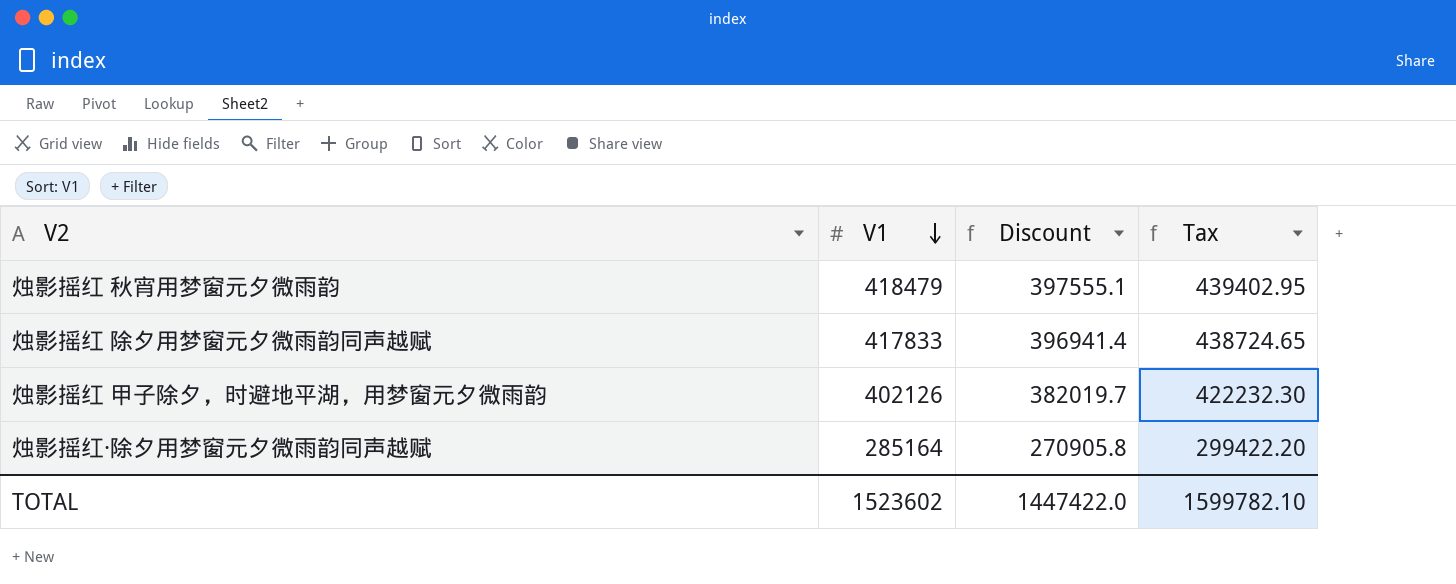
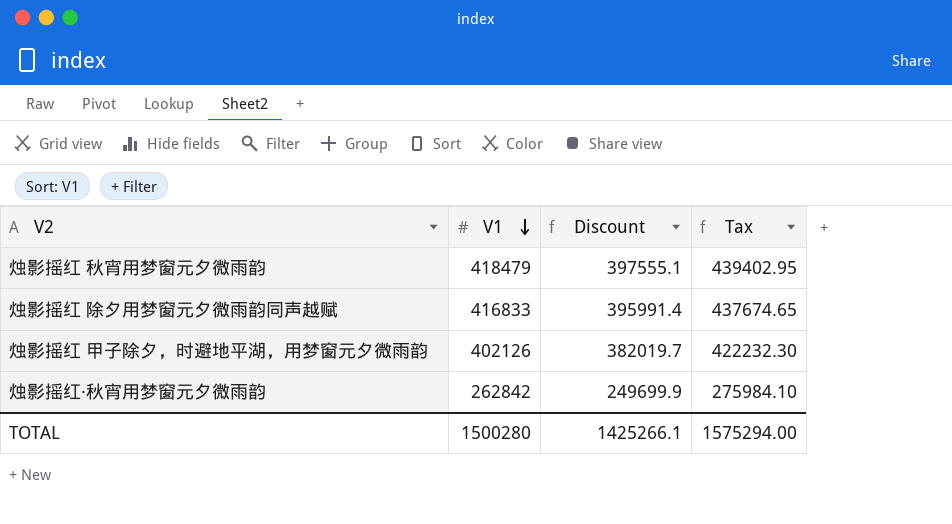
row 烛影摇红·除夕用梦窗元夕微雨韵同声越赋: 285164 | 270905.8 | 299422.20 -> none
烛影摇红 除夕用梦窗元夕微雨韵同声越赋 | V1: 417833 -> 416833
烛影摇红 除夕用梦窗元夕微雨韵同声越赋 | Discount: 396941.4 -> 395991.4
烛影摇红 除夕用梦窗元夕微雨韵同声越赋 | Tax: 438724.65 -> 437674.65
row 烛影摇红·秋宵用梦窗元夕微雨韵: none -> 262842 | 249699.9 | 275984.10
TOTAL | V1: 1523602 -> 1500280
TOTAL | Discount: 1447422.0 -> 1425266.1
TOTAL | Tax: 1599782.10 -> 1575294.00

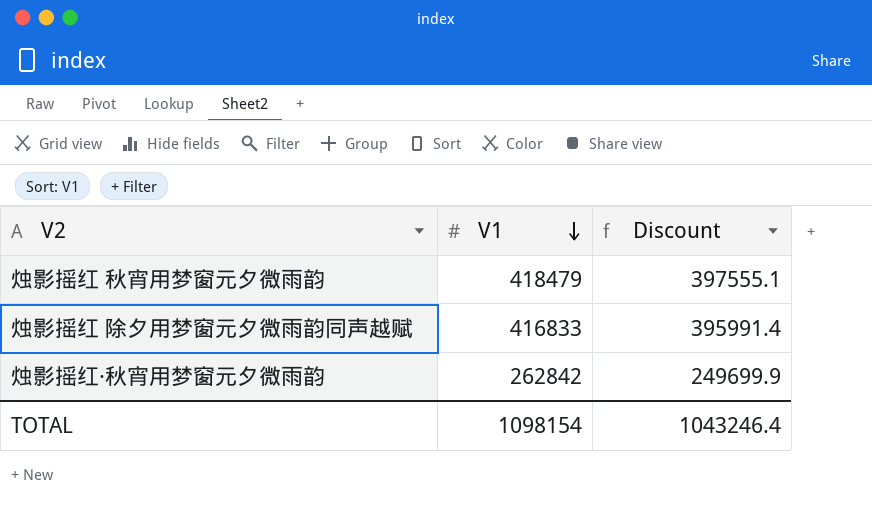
column Tax | formula: [V1] * 1.05 -> none
row 烛影摇红 甲子除夕，时避地平湖，用梦窗元夕微雨韵: 402126 | 382019.7 | 422232.30 -> none
TOTAL | V1: 1500280 -> 1098154
TOTAL | Discount: 1425266.1 -> 1043246.4

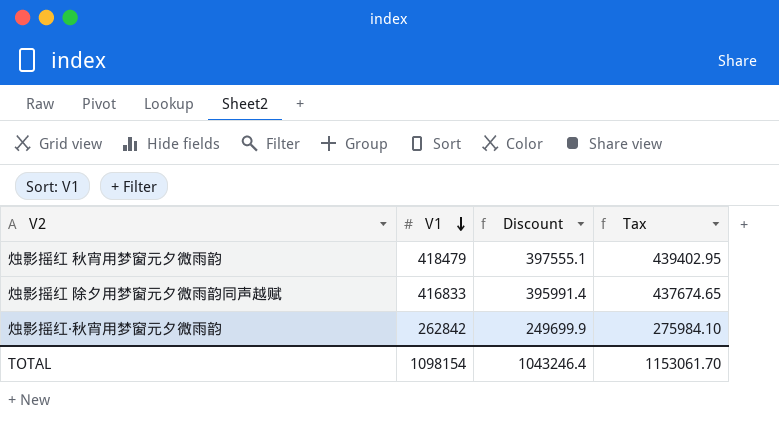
column Tax | formula: none -> [V1] * 1.05

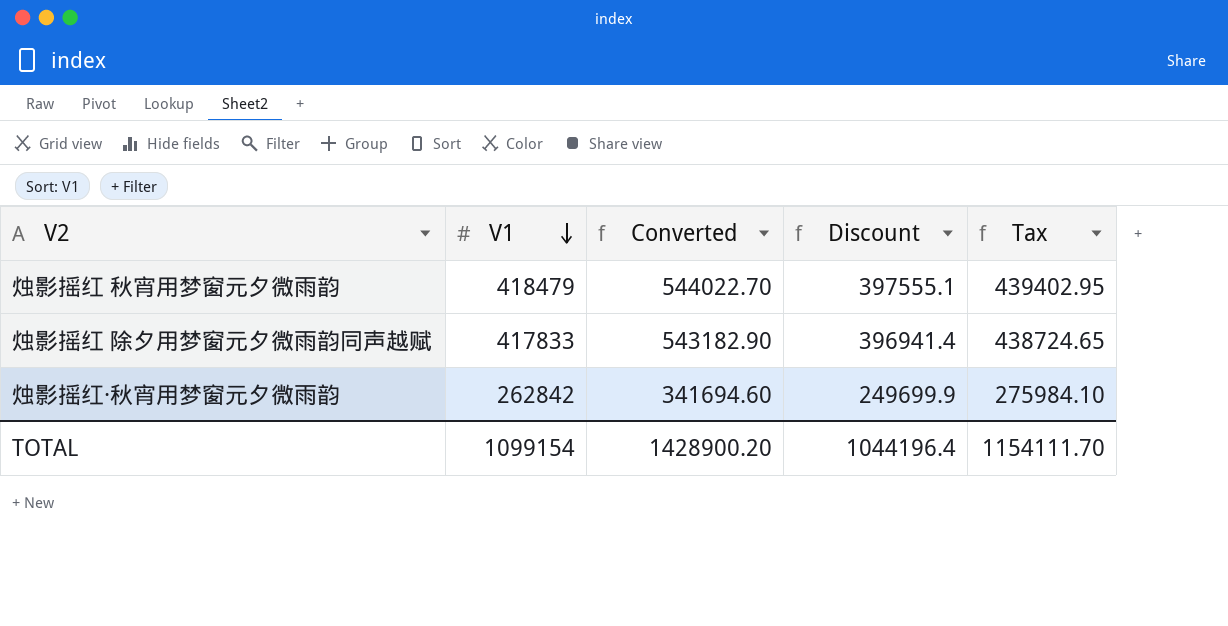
column Converted | formula: none -> [V1] * 1.3
烛影摇红 除夕用梦窗元夕微雨韵同声越赋 | V1: 416833 -> 417833
烛影摇红 除夕用梦窗元夕微雨韵同声越赋 | Discount: 395991.4 -> 396941.4
烛影摇红 除夕用梦窗元夕微雨韵同声越赋 | Tax: 437674.65 -> 438724.65
TOTAL | V1: 1098154 -> 1099154
TOTAL | Discount: 1043246.4 -> 1044196.4
TOTAL | Tax: 1153061.70 -> 1154111.70

